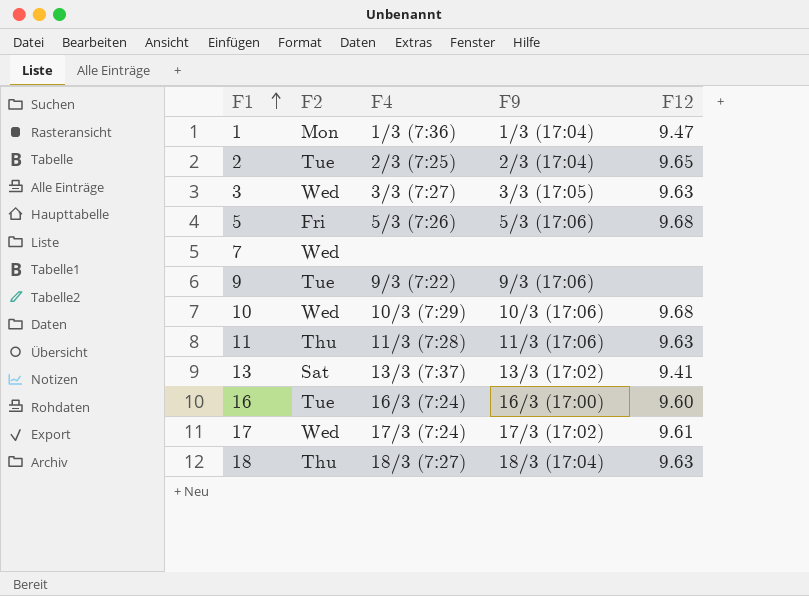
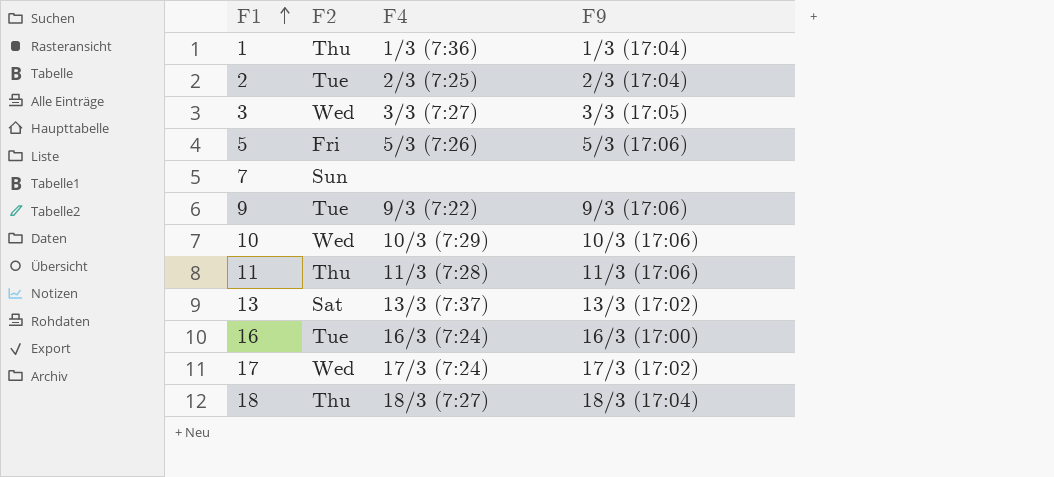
column F12 | position: 5 -> none
1 | F2: Mon -> Thu
7 | F2: Wed -> Sun

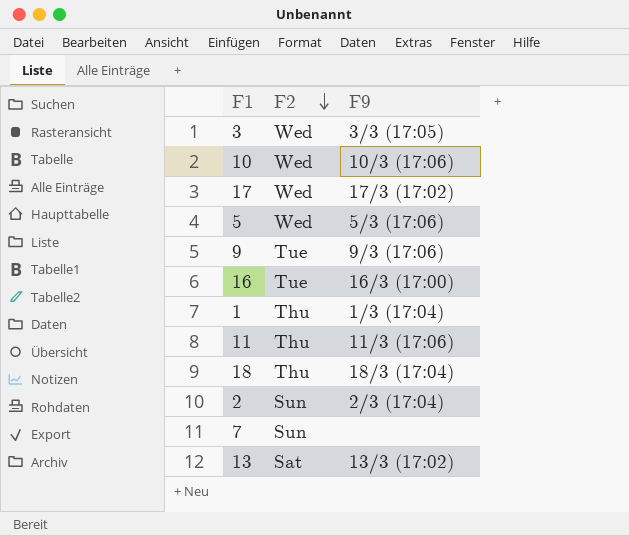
row order: F1 ascending -> F2 descending
column F4 | position: 3 -> none
5 | F2: Fri -> Wed
2 | F2: Tue -> Sun

